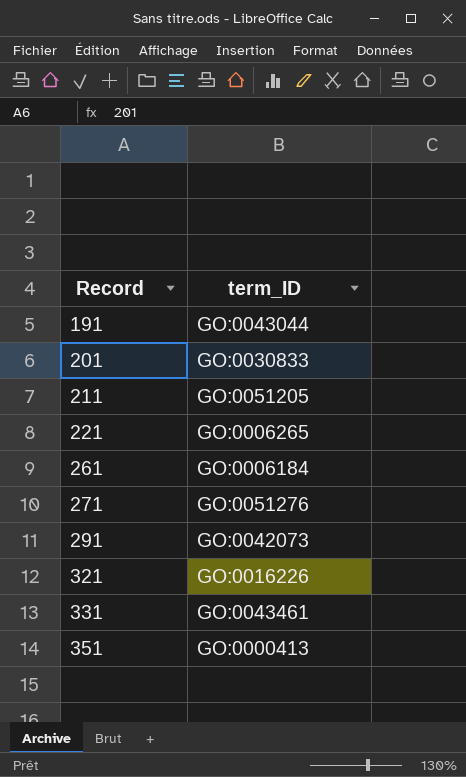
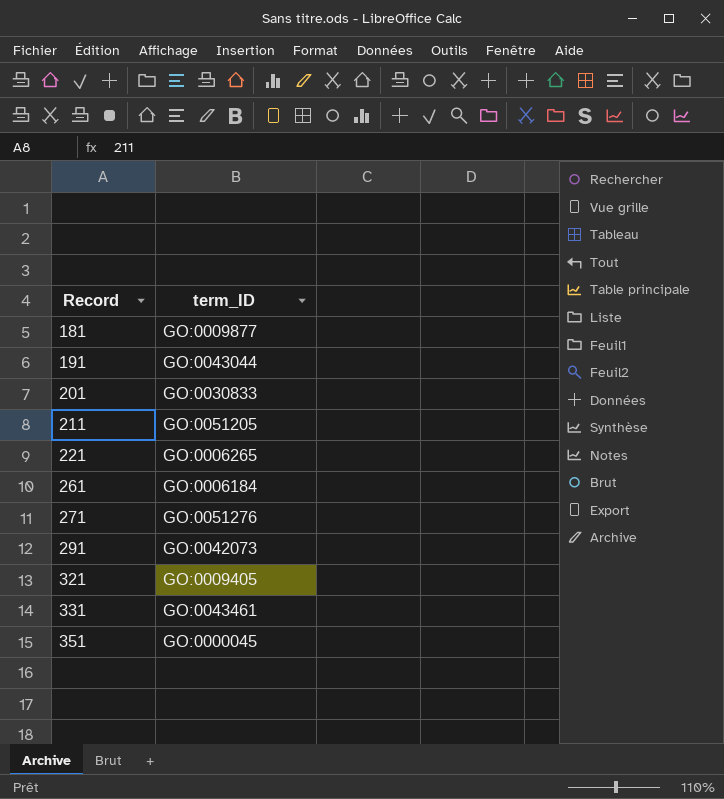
row 181: none -> GO:0009877
321 | term_ID: GO:0016226 -> GO:0009405
351 | term_ID: GO:0000413 -> GO:0000045

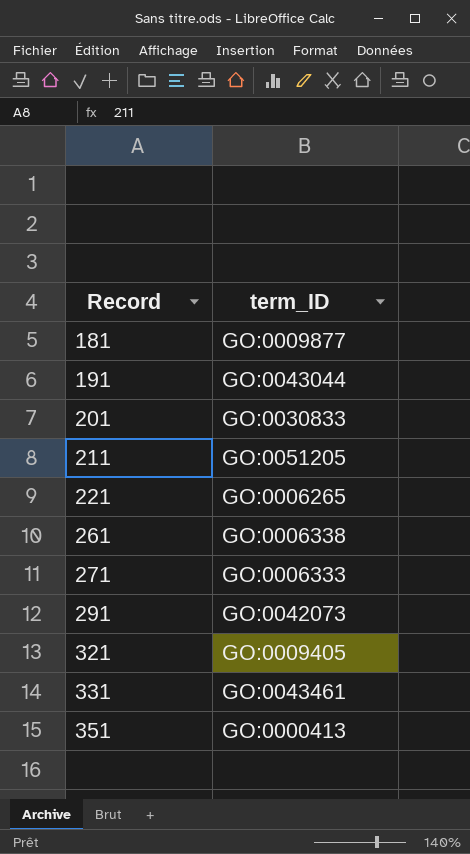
261 | term_ID: GO:0006184 -> GO:0006338
271 | term_ID: GO:0051276 -> GO:0006333
351 | term_ID: GO:0000045 -> GO:0000413

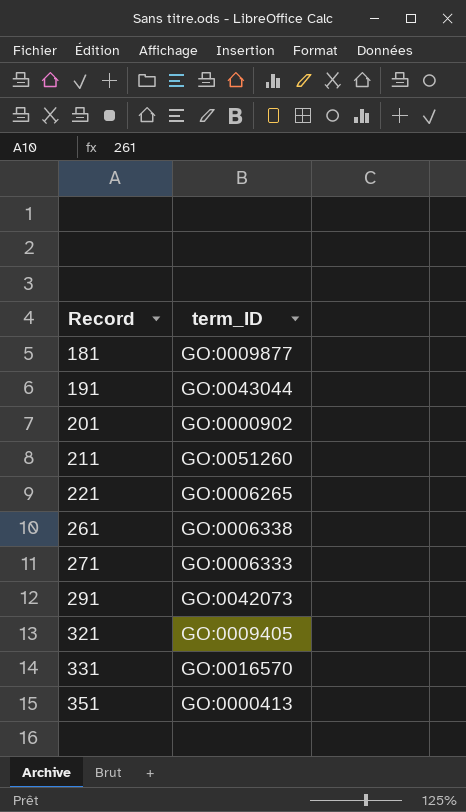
201 | term_ID: GO:0030833 -> GO:0000902
211 | term_ID: GO:0051205 -> GO:0051260
331 | term_ID: GO:0043461 -> GO:0016570

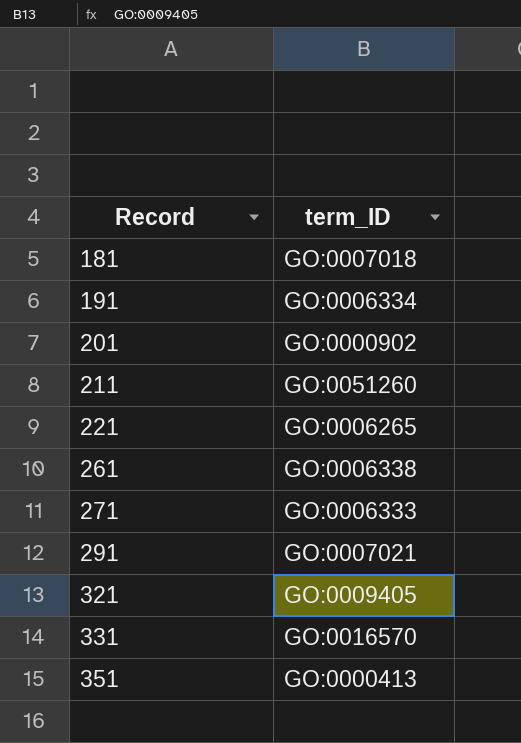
181 | term_ID: GO:0009877 -> GO:0007018
191 | term_ID: GO:0043044 -> GO:0006334
291 | term_ID: GO:0042073 -> GO:0007021

